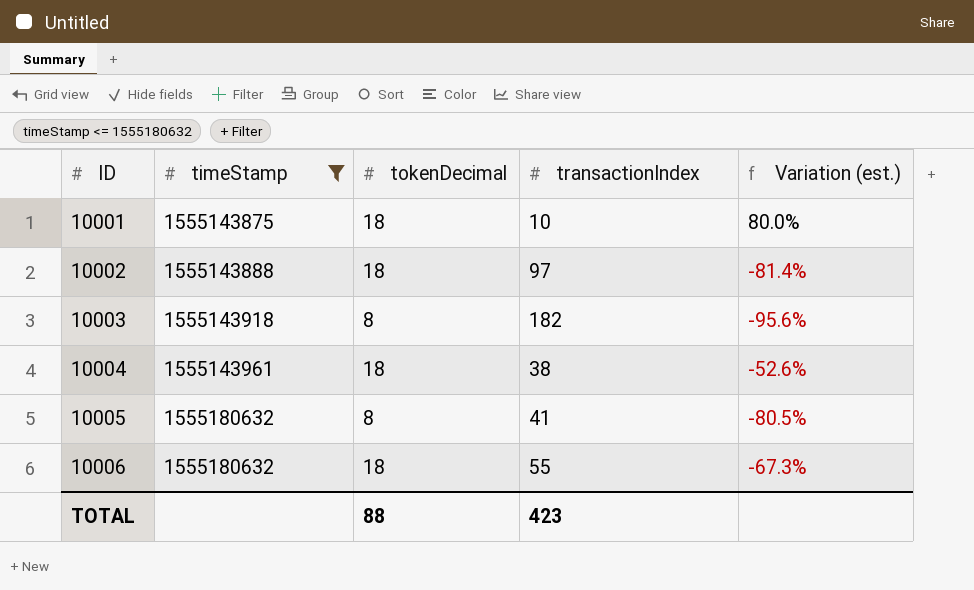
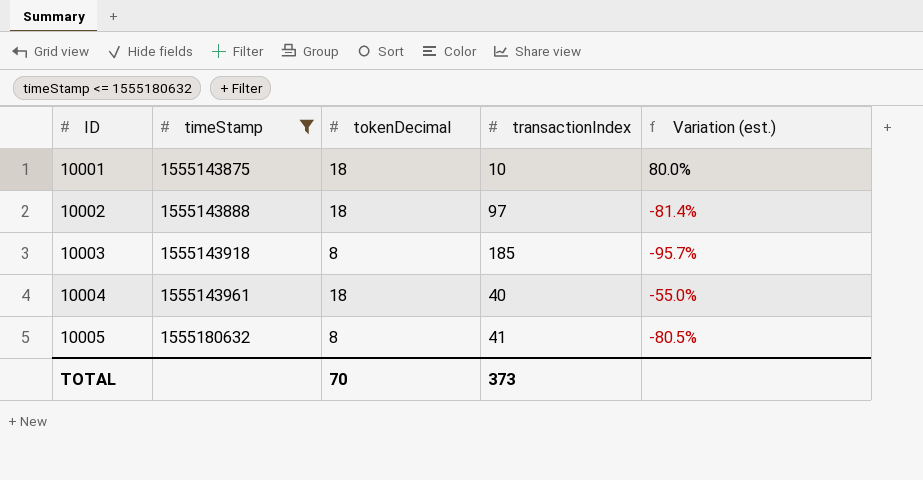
row 10006: 1555180632 | 18 | 55 | -67.3% -> none
10003 | transactionIndex: 182 -> 185
10003 | Variation (est.): -95.6% -> -95.7%
10004 | transactionIndex: 38 -> 40
10004 | Variation (est.): -52.6% -> -55.0%
TOTAL | tokenDecimal: 88 -> 70
TOTAL | transactionIndex: 423 -> 373

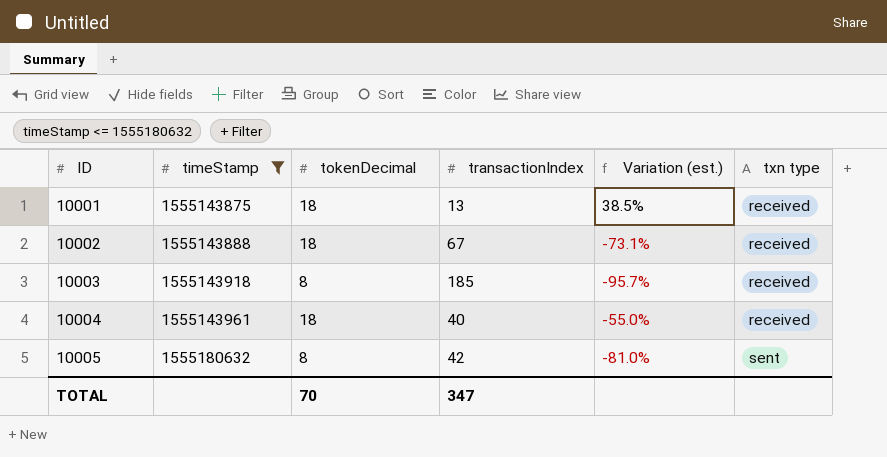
column txn type | position: none -> 6
10001 | transactionIndex: 10 -> 13
10001 | Variation (est.): 80.0% -> 38.5%
10002 | transactionIndex: 97 -> 67
10002 | Variation (est.): -81.4% -> -73.1%
10005 | transactionIndex: 41 -> 42
10005 | Variation (est.): -80.5% -> -81.0%
TOTAL | transactionIndex: 373 -> 347

